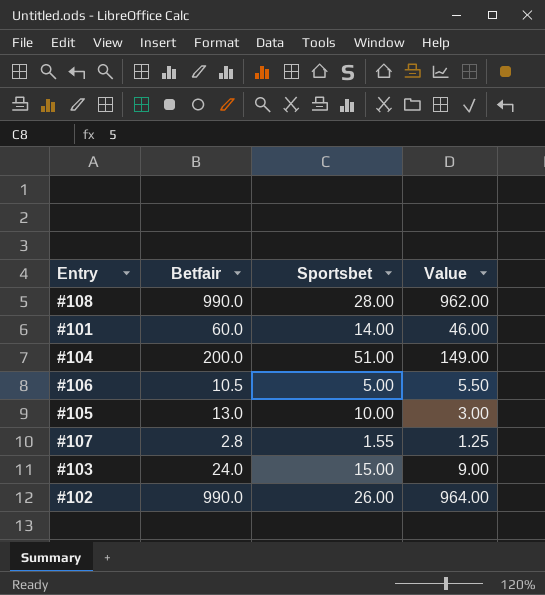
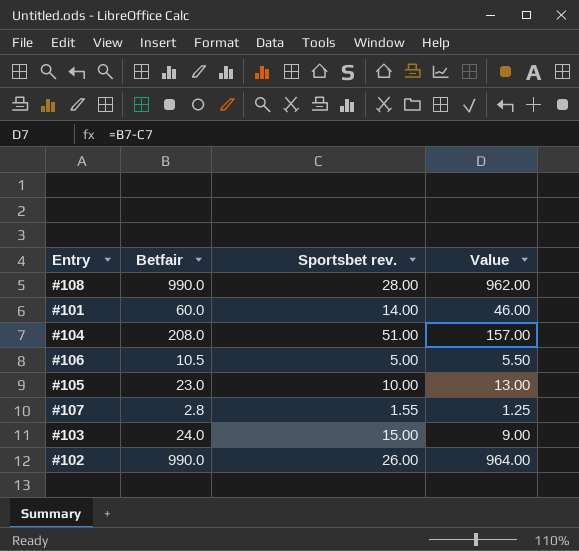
column name: Sportsbet -> Sportsbet rev.
#104 | Betfair: 200.0 -> 208.0
#104 | Value: 149.00 -> 157.00
#105 | Betfair: 13.0 -> 23.0
#105 | Value: 3.00 -> 13.00

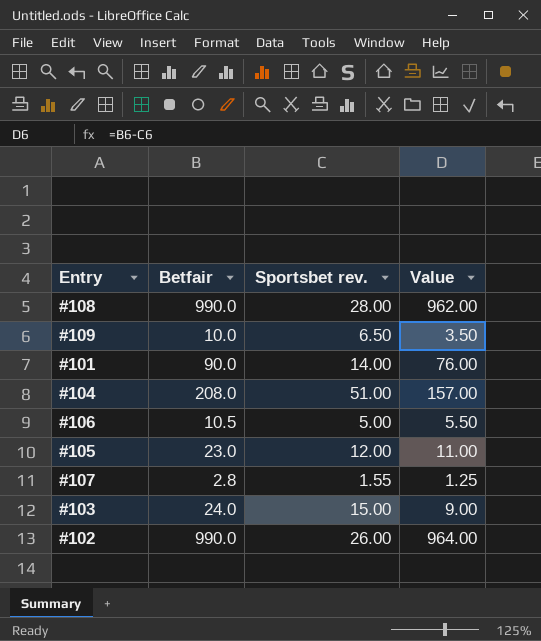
row #109: none -> 10.0 | 6.50 | 3.50
#101 | Betfair: 60.0 -> 90.0
#101 | Value: 46.00 -> 76.00
#105 | Sportsbet rev.: 10.00 -> 12.00
#105 | Value: 13.00 -> 11.00

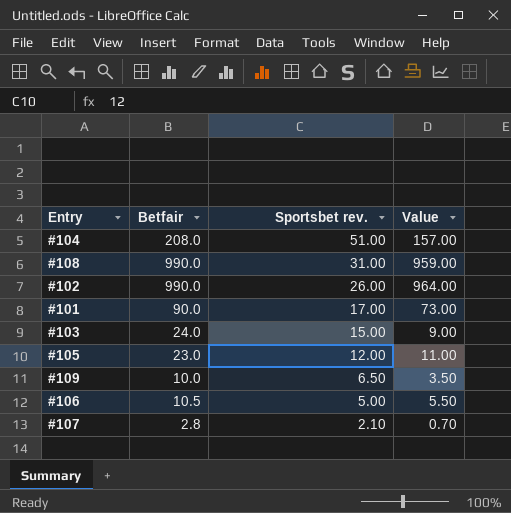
row order: none -> Sportsbet rev. descending
#108 | Sportsbet rev.: 28.00 -> 31.00
#108 | Value: 962.00 -> 959.00
#101 | Sportsbet rev.: 14.00 -> 17.00
#101 | Value: 76.00 -> 73.00
#107 | Sportsbet rev.: 1.55 -> 2.10
#107 | Value: 1.25 -> 0.70

